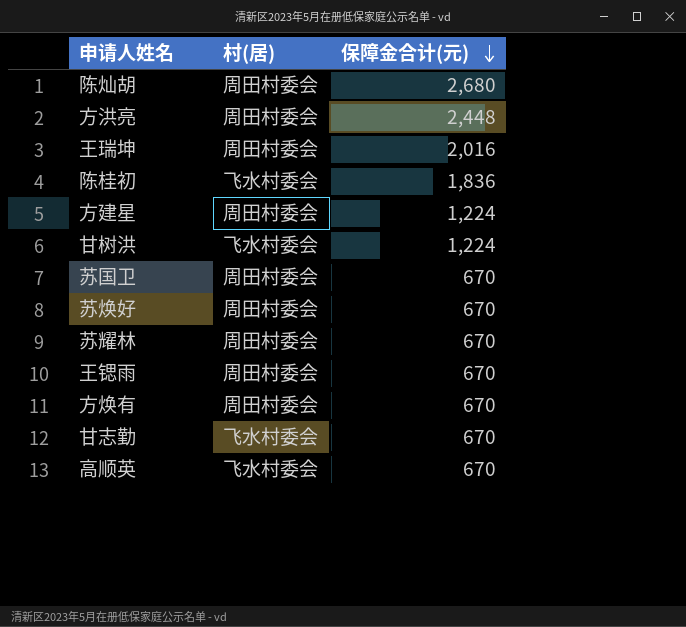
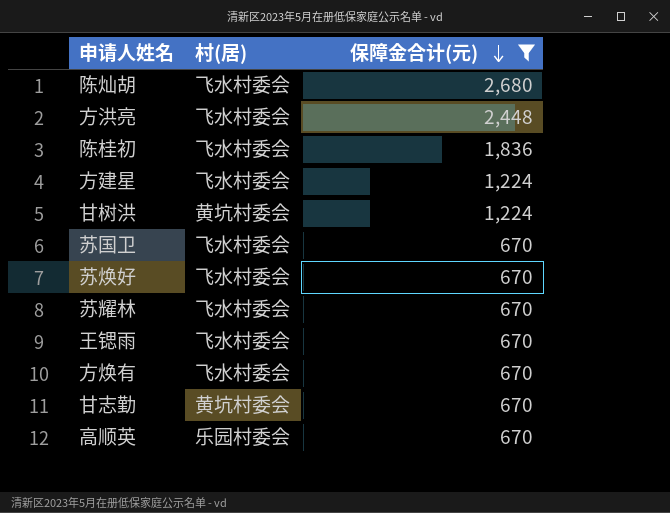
filter: none -> 保障金合计(元) != 2,016
陈灿胡 | 村(居): 周田村委会 -> 飞水村委会
方洪亮 | 村(居): 周田村委会 -> 飞水村委会
方建星 | 村(居): 周田村委会 -> 飞水村委会
甘树洪 | 村(居): 飞水村委会 -> 黄坑村委会
苏国卫 | 村(居): 周田村委会 -> 飞水村委会
苏焕好 | 村(居): 周田村委会 -> 飞水村委会
苏耀林 | 村(居): 周田村委会 -> 飞水村委会
王锶雨 | 村(居): 周田村委会 -> 飞水村委会
方焕有 | 村(居): 周田村委会 -> 飞水村委会
甘志勤 | 村(居): 飞水村委会 -> 黄坑村委会
高顺英 | 村(居): 飞水村委会 -> 乐园村委会

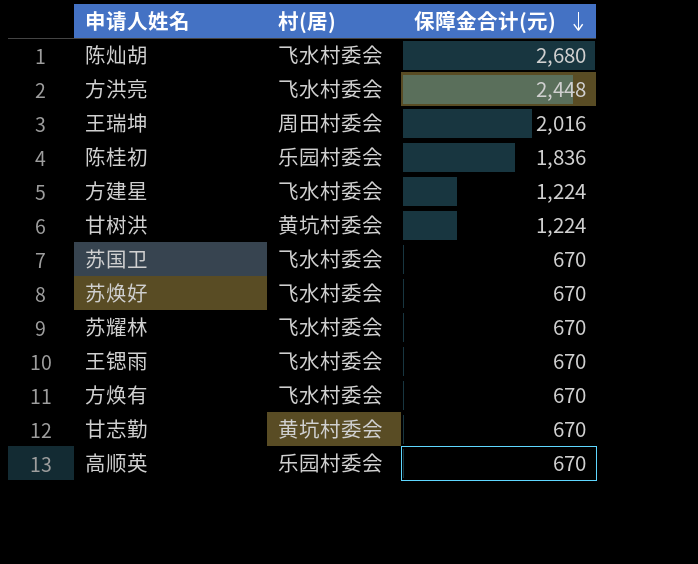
filter: 保障金合计(元) != 2,016 -> none
陈桂初 | 村(居): 飞水村委会 -> 乐园村委会

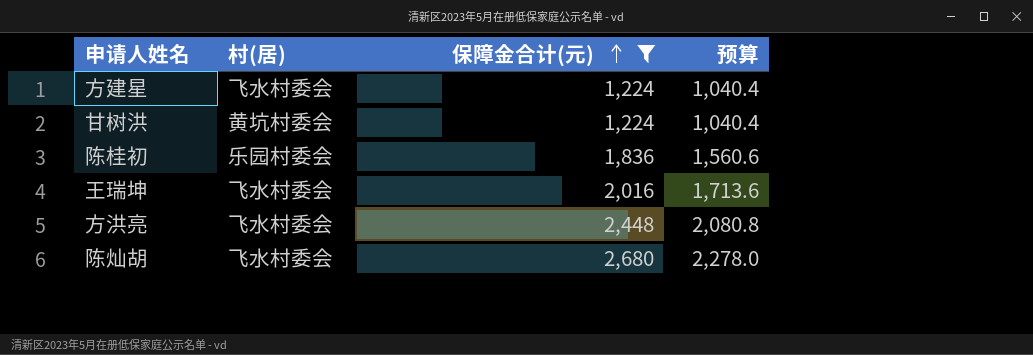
filter: none -> 保障金合计(元) != 670
row order: 保障金合计(元) descending -> 保障金合计(元) ascending
column 预算 | formula: none -> [保障金合计(元)] * 0.85
王瑞坤 | 村(居): 周田村委会 -> 飞水村委会

